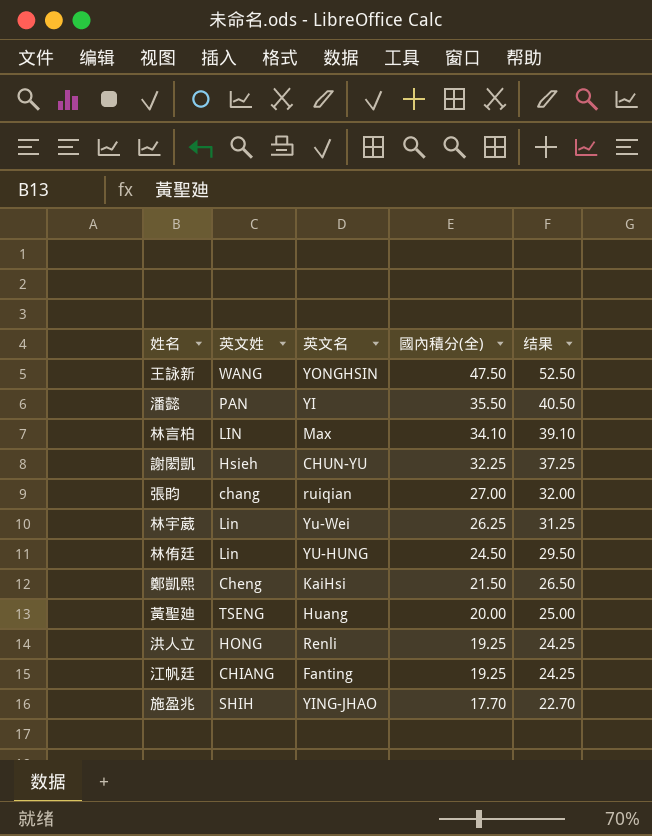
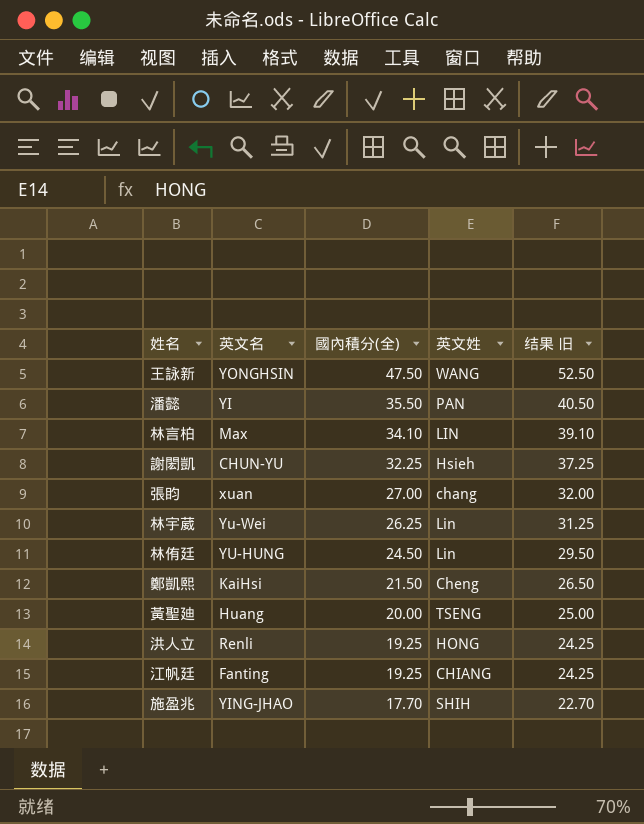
column 英文姓 | position: 2 -> 4
column name: 结果 -> 结果 旧
張盷 | 英文名: ruiqian -> xuan

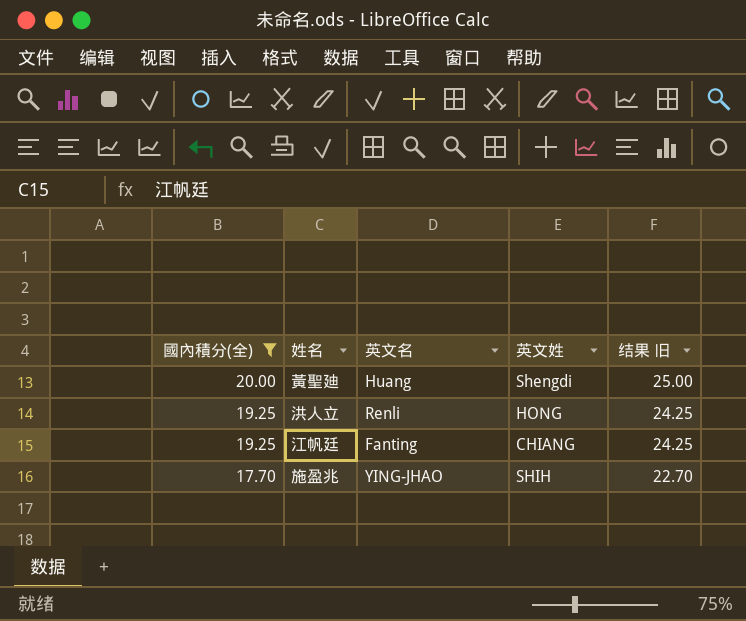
filter: none -> 國內積分(全) <= 20.00
column 國內積分(全) | position: 3 -> 1
黃聖廸 | 英文姓: TSENG -> Shengdi

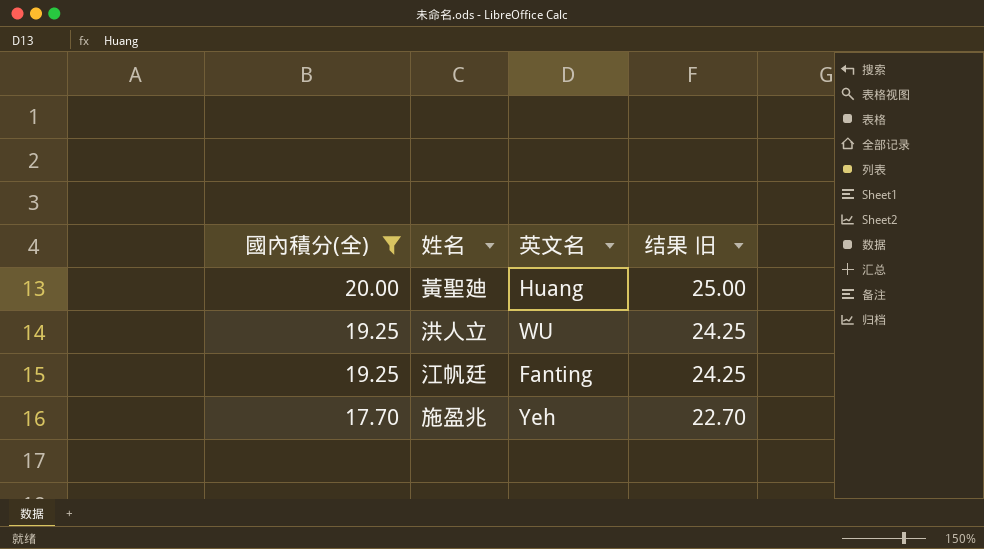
column 英文姓 | position: 4 -> none
洪人立 | 英文名: Renli -> WU
施盈兆 | 英文名: YING-JHAO -> Yeh

